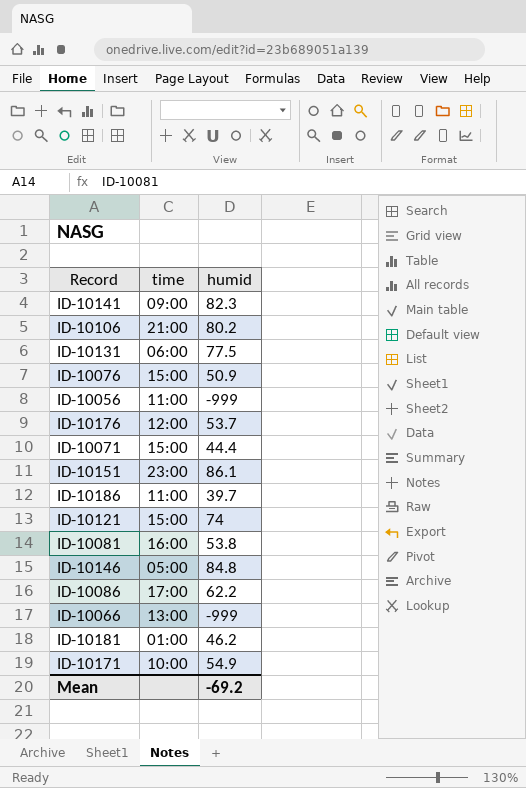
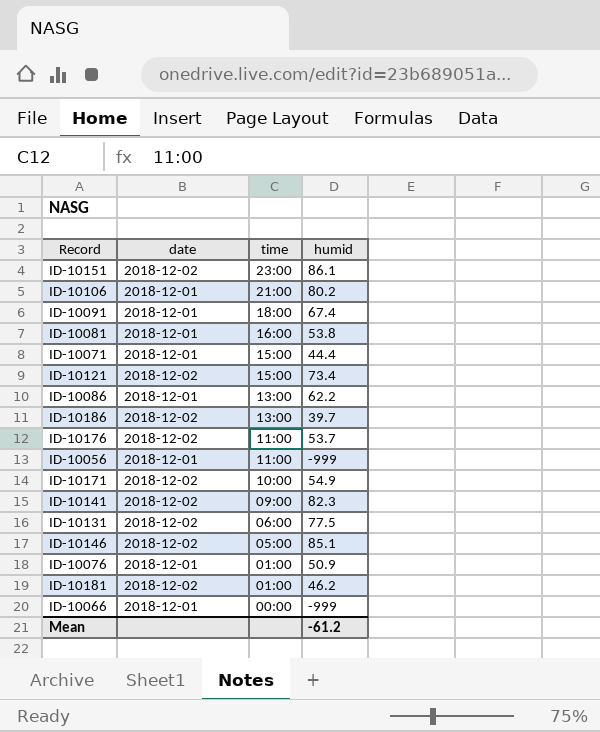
row order: none -> time descending
column date | position: none -> 2
row ID-10091: none -> 2018-12-01 | 18:00 | 67.4
ID-10121 | humid: 74 -> 73.4
ID-10086 | time: 17:00 -> 13:00
ID-10186 | time: 11:00 -> 13:00
ID-10176 | time: 12:00 -> 11:00
ID-10146 | humid: 84.8 -> 85.1
ID-10076 | time: 15:00 -> 01:00
ID-10066 | time: 13:00 -> 00:00
Mean | humid: -69.2 -> -61.2

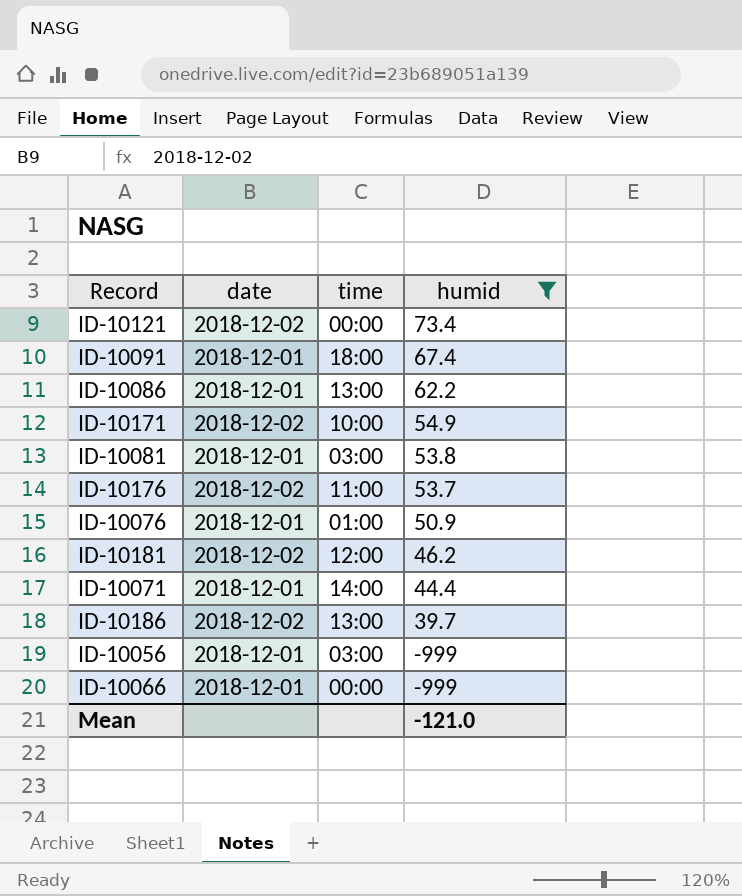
filter: none -> humid <= 73.4
row order: time descending -> humid descending
ID-10121 | time: 15:00 -> 00:00
ID-10081 | time: 16:00 -> 03:00
ID-10181 | time: 01:00 -> 12:00
ID-10071 | time: 15:00 -> 14:00
ID-10056 | time: 11:00 -> 03:00
Mean | humid: -61.2 -> -121.0

